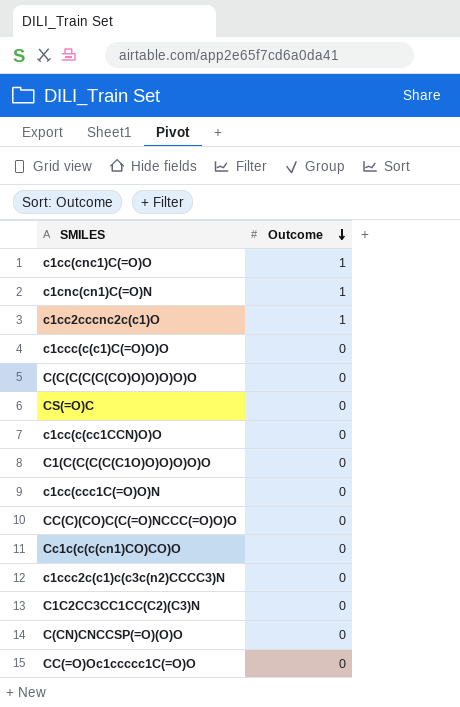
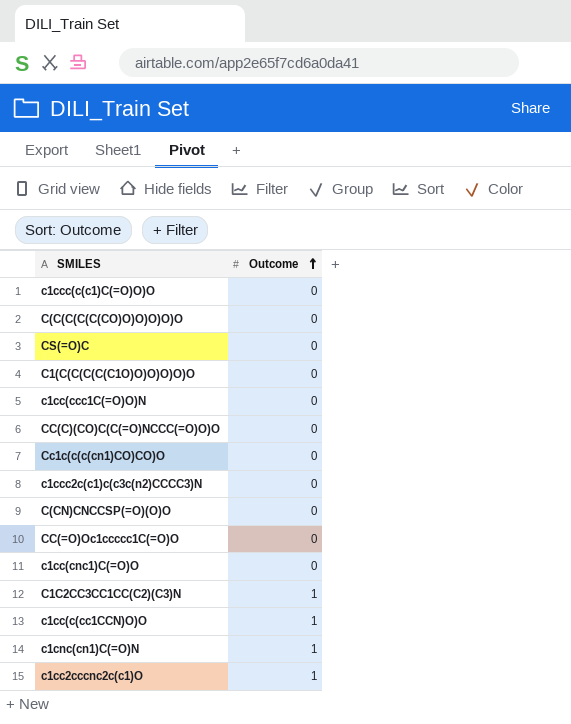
row order: Outcome descending -> Outcome ascending
c1cc(cnc1)C(=O)O | Outcome: 1 -> 0
C1C2CC3CC1CC(C2)(C3)N | Outcome: 0 -> 1
c1cc(c(cc1CCN)O)O | Outcome: 0 -> 1

